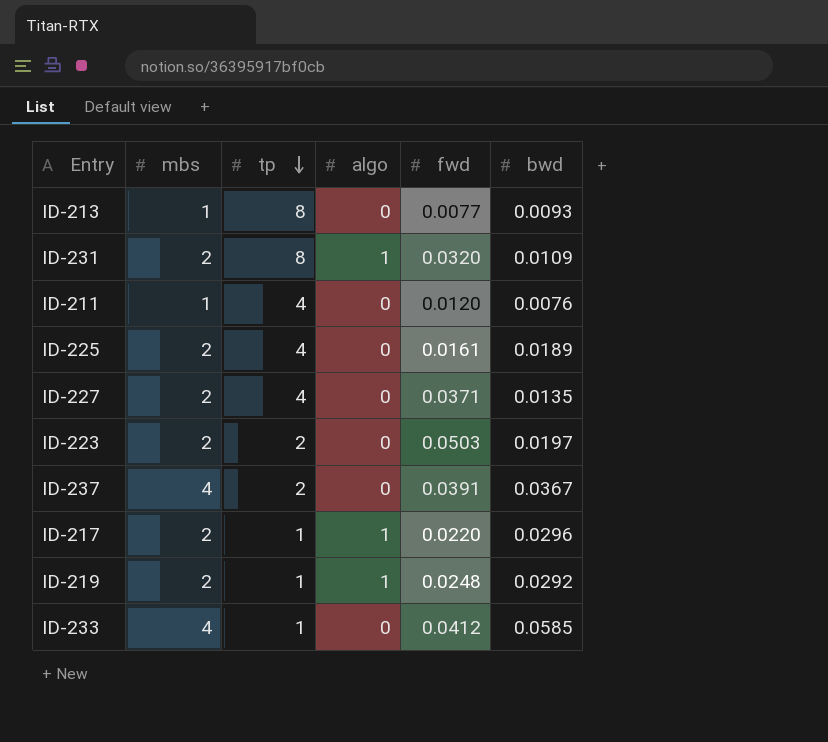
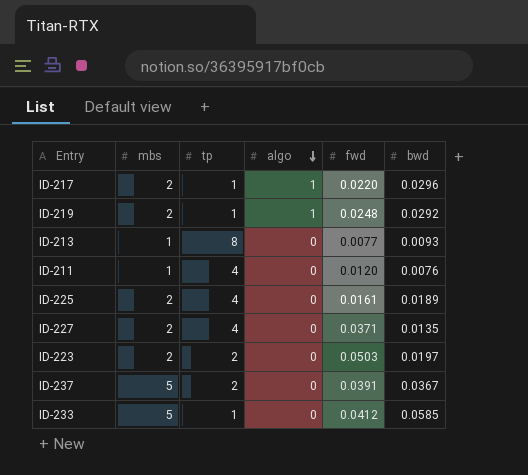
row order: tp descending -> algo descending
row ID-231: 2 | 8 | 1 | 0.0320 | 0.0109 -> none
ID-237 | mbs: 4 -> 5
ID-233 | mbs: 4 -> 5

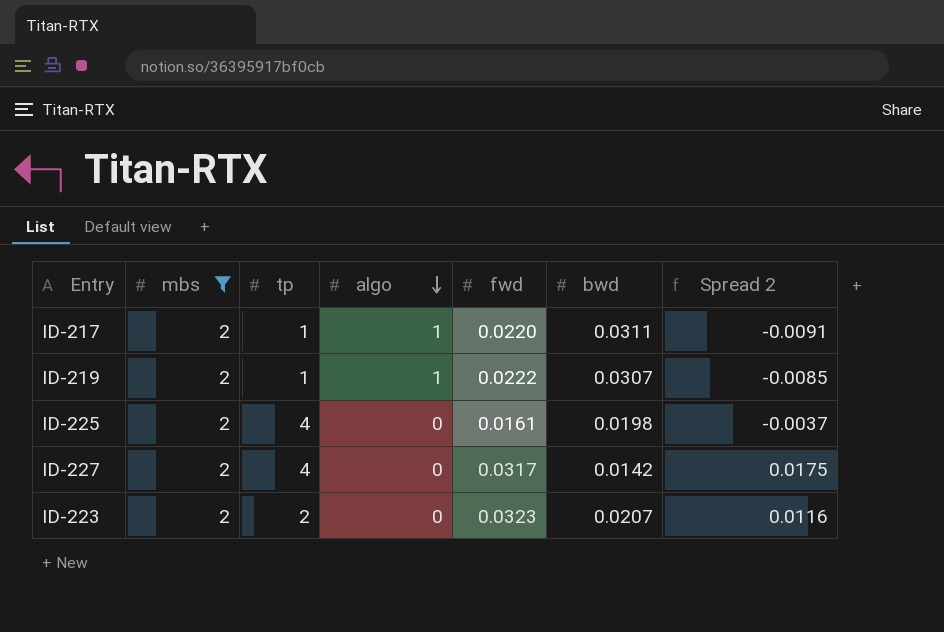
filter: none -> mbs = 2
column Spread 2 | formula: none -> [fwd] - [bwd]
ID-217 | bwd: 0.0296 -> 0.0311
ID-219 | fwd: 0.0248 -> 0.0222
ID-219 | bwd: 0.0292 -> 0.0307
ID-225 | bwd: 0.0189 -> 0.0198
ID-227 | fwd: 0.0371 -> 0.0317
ID-227 | bwd: 0.0135 -> 0.0142
ID-223 | fwd: 0.0503 -> 0.0323
ID-223 | bwd: 0.0197 -> 0.0207

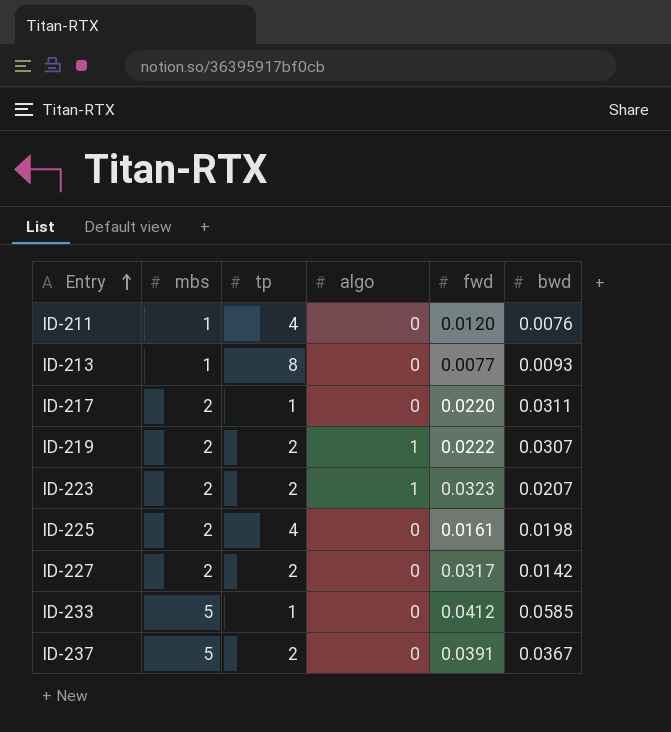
filter: mbs = 2 -> none
row order: algo descending -> Entry ascending
column Spread 2 | formula: [fwd] - [bwd] -> none
ID-217 | algo: 1 -> 0
ID-219 | tp: 1 -> 2
ID-223 | algo: 0 -> 1
ID-227 | tp: 4 -> 2

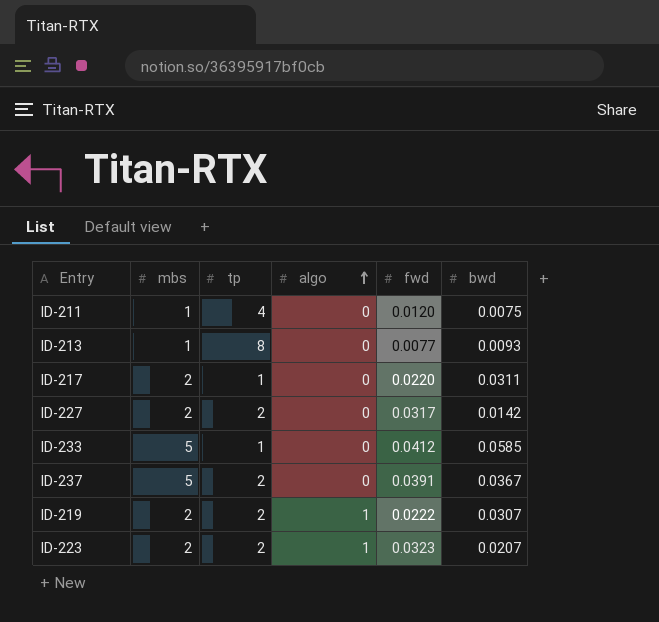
row order: Entry ascending -> algo ascending
row ID-225: 2 | 4 | 0 | 0.0161 | 0.0198 -> none
ID-211 | bwd: 0.0076 -> 0.0075

